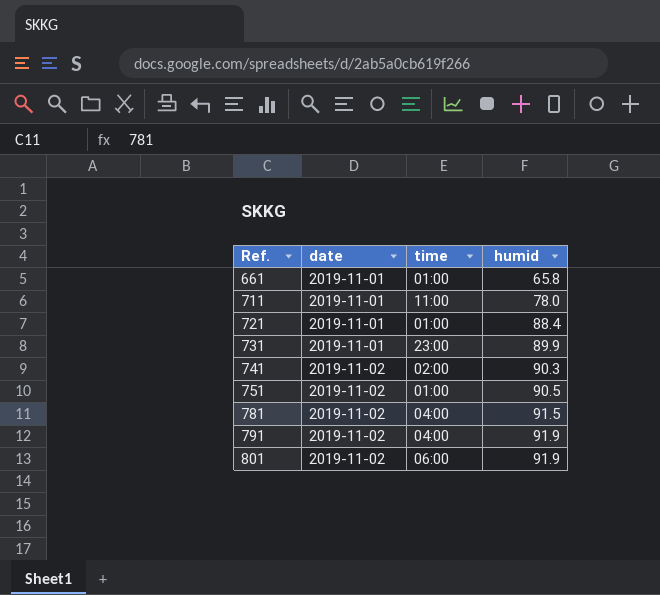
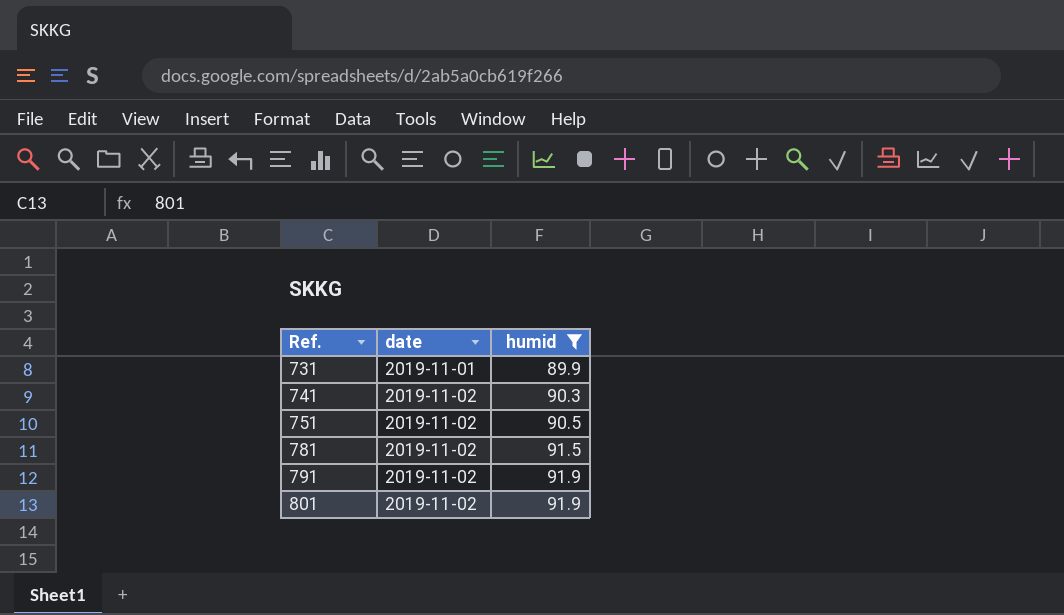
filter: none -> humid >= 89.9
column time | position: 3 -> none

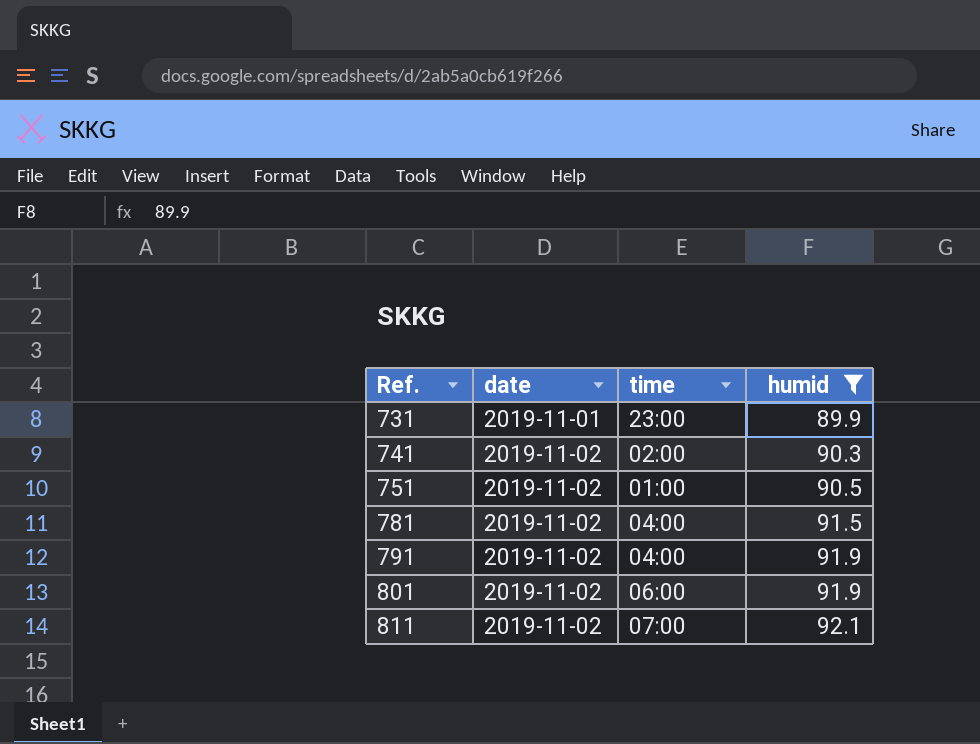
column time | position: none -> 3
row 811: none -> 2019-11-02 | 07:00 | 92.1

